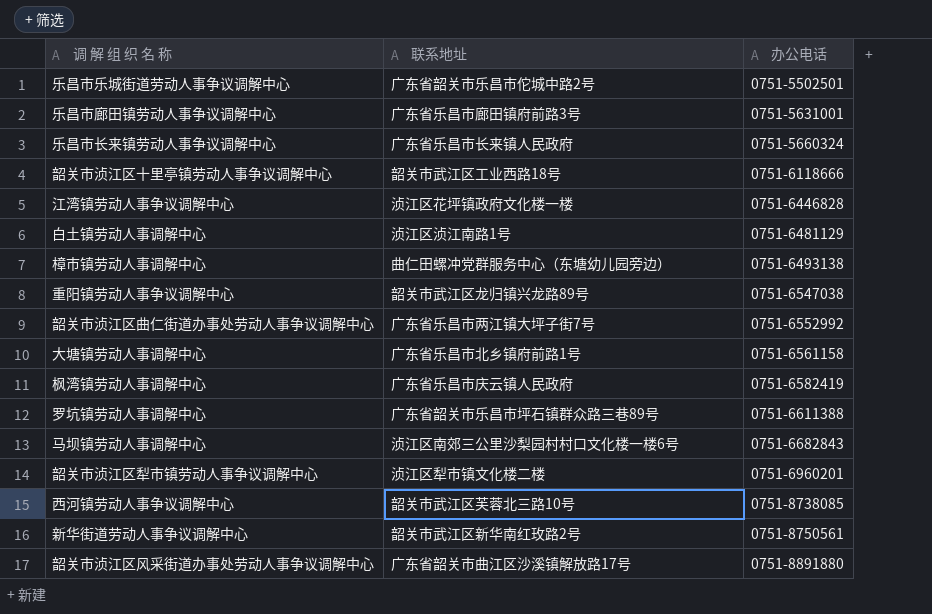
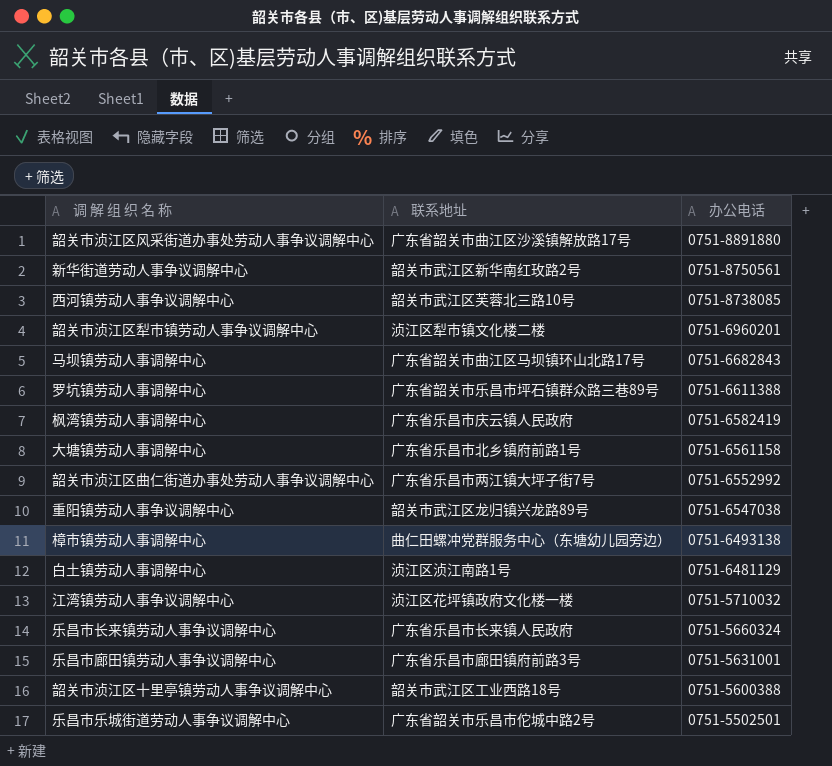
row order: 办公电话 ascending -> 办公电话 descending
马坝镇劳动人事调解中心 | 联系地址: 浈江区南郊三公里沙梨园村村口文化楼一楼6号 -> 广东省韶关市曲江区马坝镇环山北路17号
江湾镇劳动人事争议调解中心 | 办公电话: 0751-6446828 -> 0751-5710032
韶关市浈江区十里亭镇劳动人事争议调解中心 | 办公电话: 0751-6118666 -> 0751-5600388

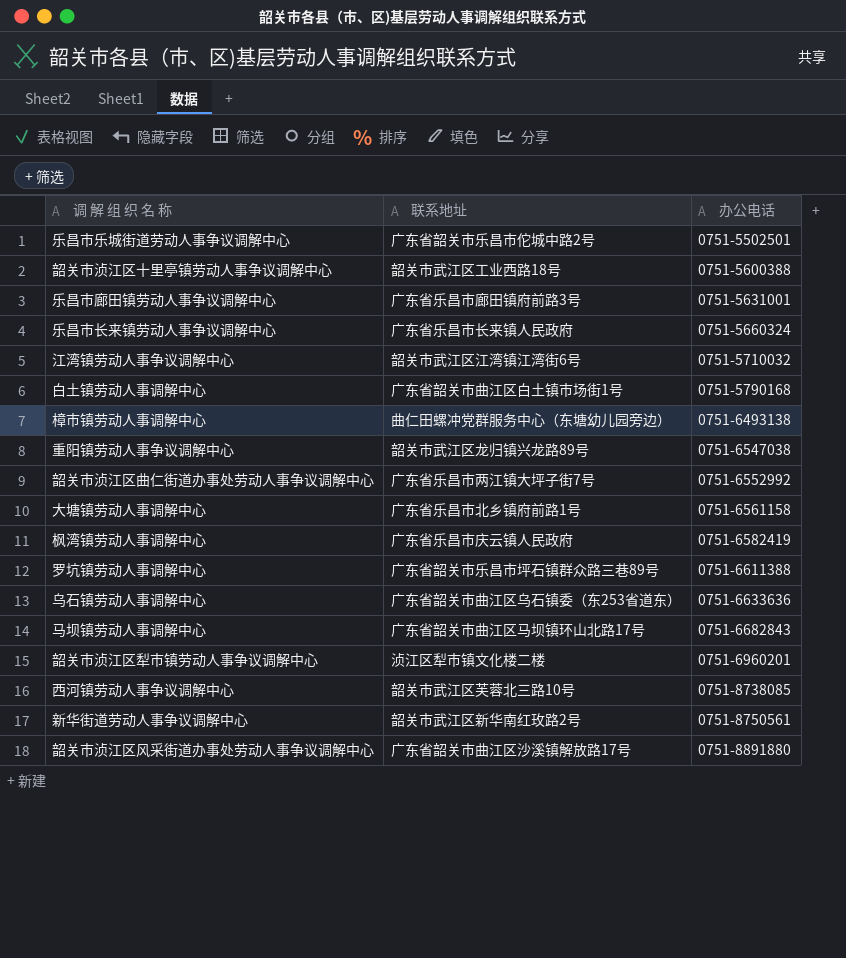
row order: 办公电话 descending -> 办公电话 ascending
江湾镇劳动人事争议调解中心 | 联系地址: 浈江区花坪镇政府文化楼一楼 -> 韶关市武江区江湾镇江湾街6号
白土镇劳动人事调解中心 | 联系地址: 浈江区浈江南路1号 -> 广东省韶关市曲江区白土镇市场街1号
白土镇劳动人事调解中心 | 办公电话: 0751-6481129 -> 0751-5790168
row 乌石镇劳动人事调解中心: none -> 广东省韶关市曲江区乌石镇委（东253省道东） | 0751-6633636

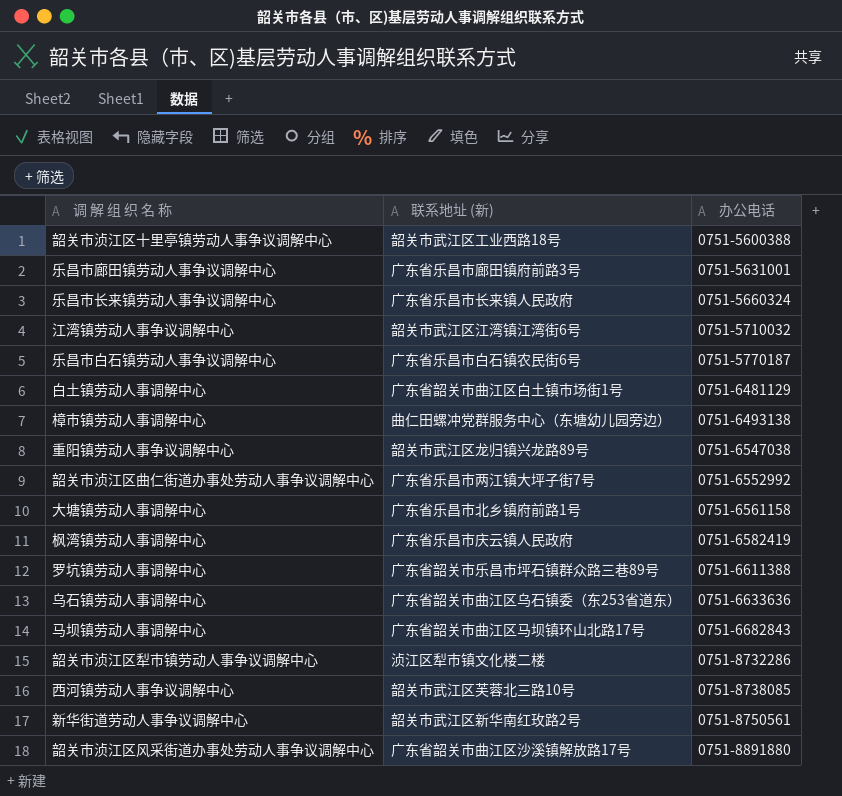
column name: 联系地址 -> 联系地址 (新)
row 乐昌市乐城街道劳动人事争议调解中心: 广东省韶关市乐昌市佗城中路2号 | 0751-5502501 -> none
row 乐昌市白石镇劳动人事争议调解中心: none -> 广东省乐昌市白石镇农民街6号 | 0751-5770187
白土镇劳动人事调解中心 | 办公电话: 0751-5790168 -> 0751-6481129
韶关市浈江区犁市镇劳动人事争议调解中心 | 办公电话: 0751-6960201 -> 0751-8732286

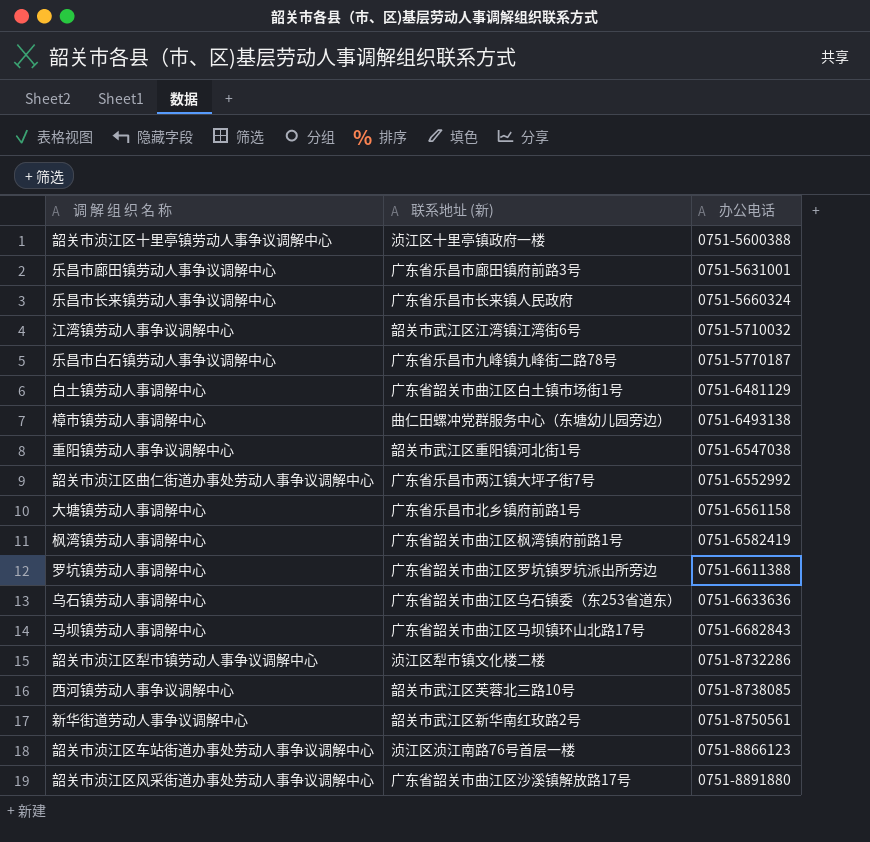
韶关市浈江区十里亭镇劳动人事争议调解中心 | 联系地址 (新): 韶关市武江区工业西路18号 -> 浈江区十里亭镇政府一楼
乐昌市白石镇劳动人事争议调解中心 | 联系地址 (新): 广东省乐昌市白石镇农民街6号 -> 广东省乐昌市九峰镇九峰街二路78号
重阳镇劳动人事争议调解中心 | 联系地址 (新): 韶关市武江区龙归镇兴龙路89号 -> 韶关市武江区重阳镇河北街1号
枫湾镇劳动人事调解中心 | 联系地址 (新): 广东省乐昌市庆云镇人民政府 -> 广东省韶关市曲江区枫湾镇府前路1号
罗坑镇劳动人事调解中心 | 联系地址 (新): 广东省韶关市乐昌市坪石镇群众路三巷89号 -> 广东省韶关市曲江区罗坑镇罗坑派出所旁边
row 韶关市浈江区车站街道办事处劳动人事争议调解中心: none -> 浈江区浈江南路76号首层一楼 | 0751-8866123

